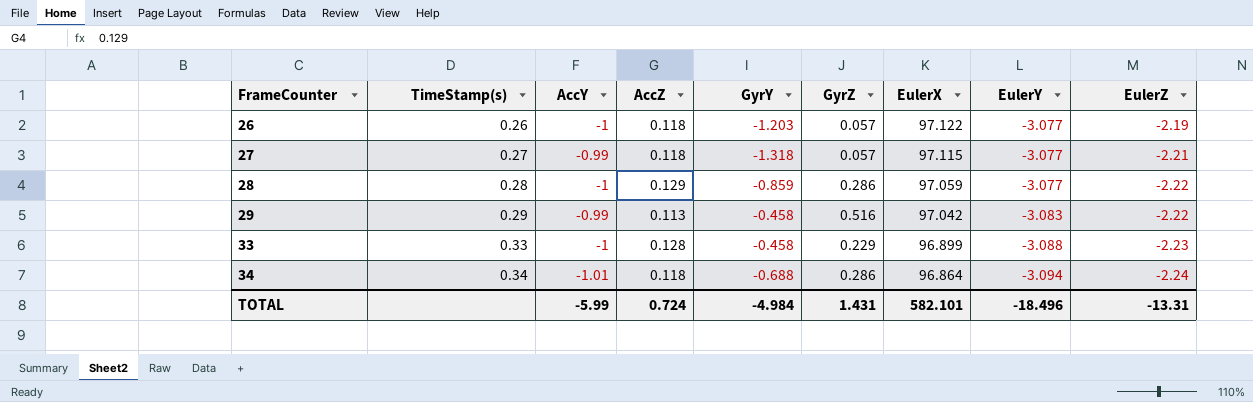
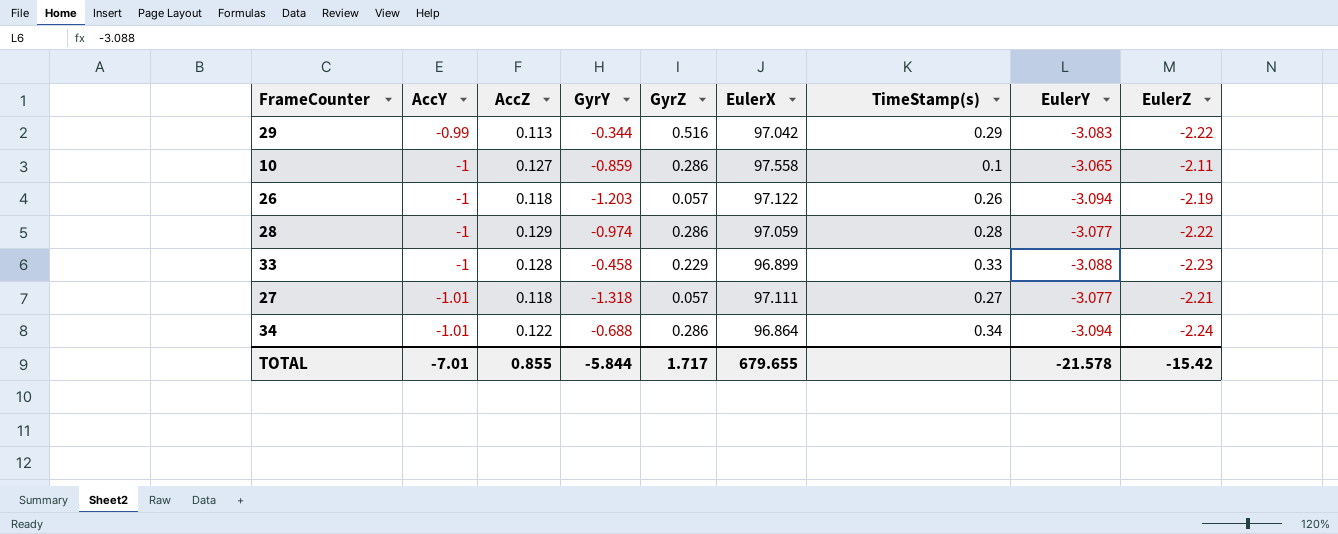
row order: FrameCounter ascending -> AccY descending
column TimeStamp(s) | position: 2 -> 7
29 | GyrY: -0.458 -> -0.344
row 10: none -> -1 | 0.127 | -0.859 | 0.286 | 97.558 | 0.1 | -3.065 | -2.11
26 | EulerY: -3.077 -> -3.094
28 | GyrY: -0.859 -> -0.974
27 | AccY: -0.99 -> -1.01
27 | EulerX: 97.115 -> 97.111
34 | AccZ: 0.118 -> 0.122
TOTAL | AccY: -5.99 -> -7.01
TOTAL | AccZ: 0.724 -> 0.855
TOTAL | GyrY: -4.984 -> -5.844
TOTAL | GyrZ: 1.431 -> 1.717
TOTAL | EulerX: 582.101 -> 679.655
TOTAL | EulerY: -18.496 -> -21.578
TOTAL | EulerZ: -13.31 -> -15.42

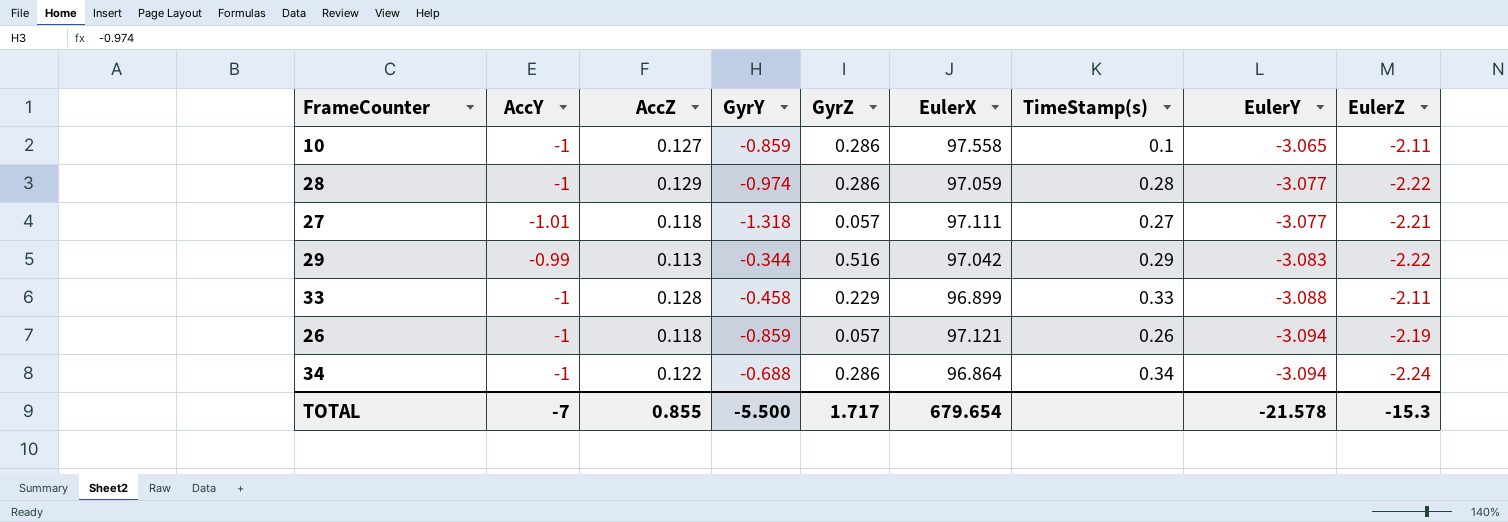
row order: AccY descending -> EulerY descending
33 | EulerZ: -2.23 -> -2.11
26 | GyrY: -1.203 -> -0.859
26 | EulerX: 97.122 -> 97.121
34 | AccY: -1.01 -> -1
TOTAL | AccY: -7.01 -> -7
TOTAL | GyrY: -5.844 -> -5.500
TOTAL | EulerX: 679.655 -> 679.654
TOTAL | EulerZ: -15.42 -> -15.3

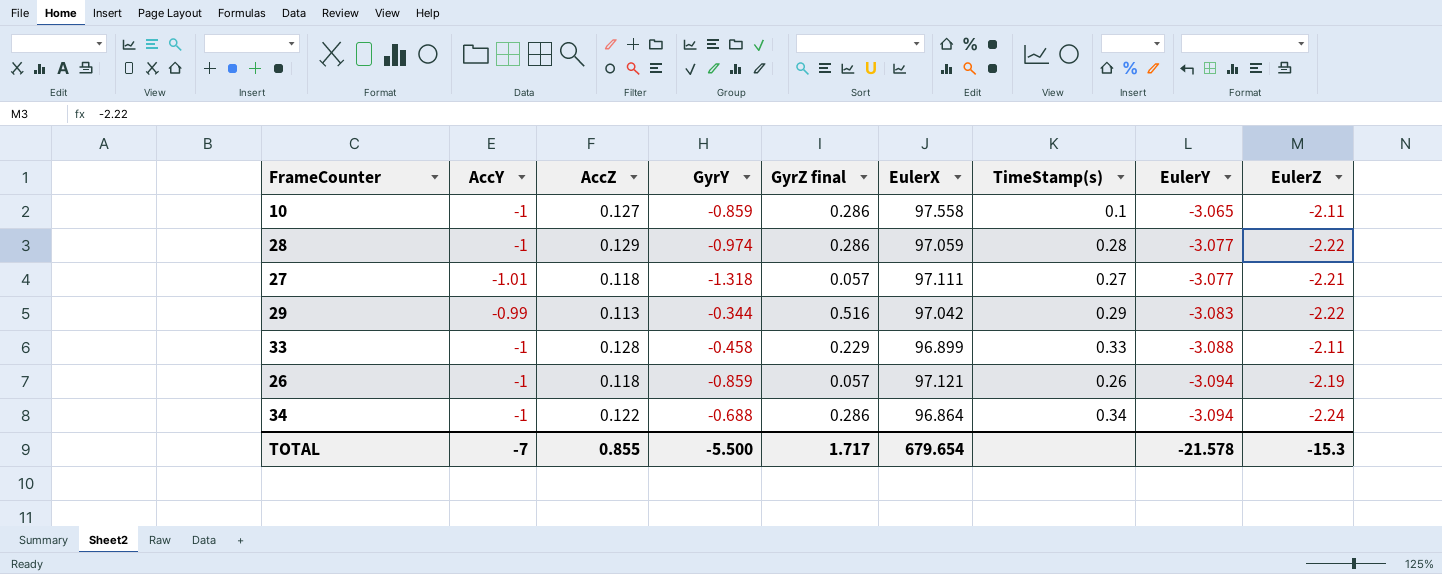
column name: GyrZ -> GyrZ final

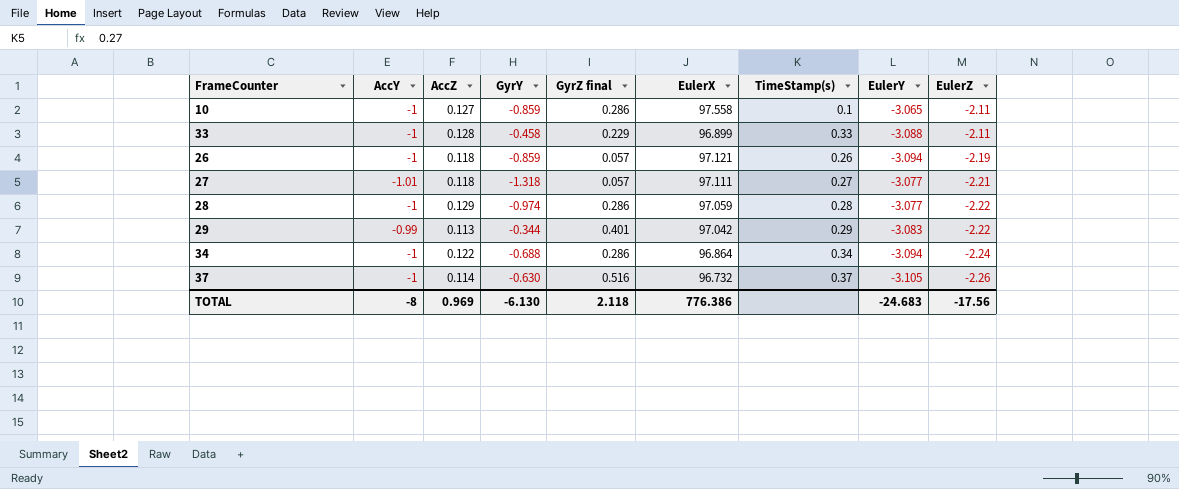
row order: EulerY descending -> EulerZ descending
29 | GyrZ final: 0.516 -> 0.401
row 37: none -> -1 | 0.114 | -0.630 | 0.516 | 96.732 | 0.37 | -3.105 | -2.26
TOTAL | AccY: -7 -> -8
TOTAL | AccZ: 0.855 -> 0.969
TOTAL | GyrY: -5.500 -> -6.130
TOTAL | GyrZ final: 1.717 -> 2.118
TOTAL | EulerX: 679.654 -> 776.386
TOTAL | EulerY: -21.578 -> -24.683
TOTAL | EulerZ: -15.3 -> -17.56

